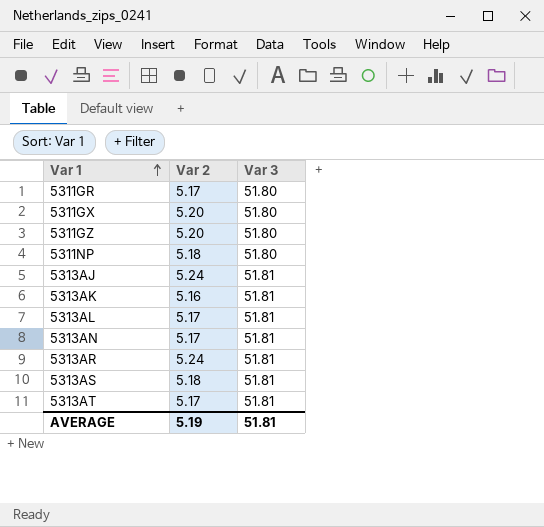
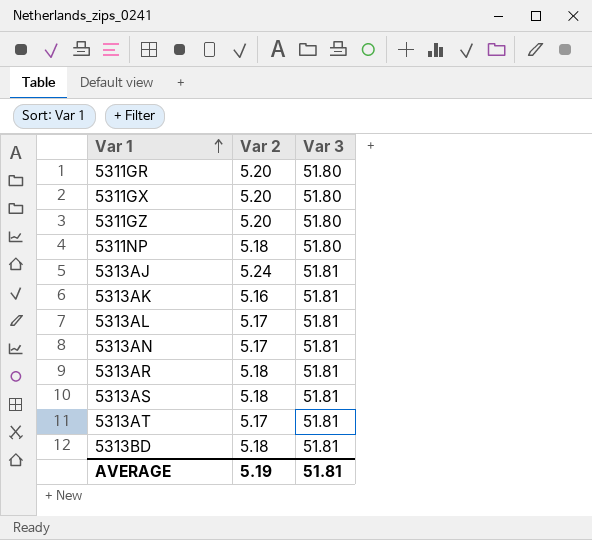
5311GR | Var 2: 5.17 -> 5.20
5313AR | Var 2: 5.24 -> 5.18
row 5313BD: none -> 5.18 | 51.81

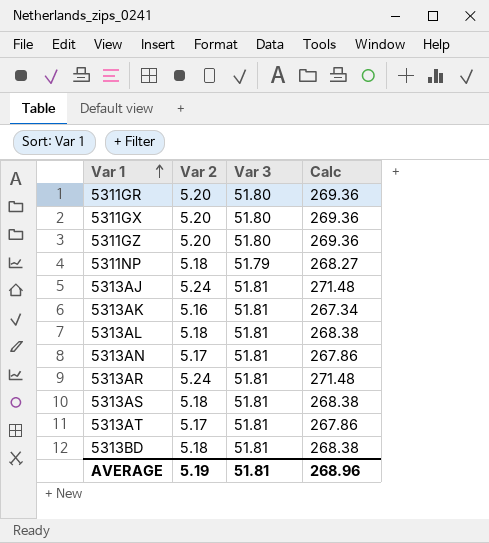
column Calc | formula: none -> [Var 2] * [Var 3]
5311NP | Var 3: 51.80 -> 51.79
5313AL | Var 2: 5.17 -> 5.18
5313AR | Var 2: 5.18 -> 5.24

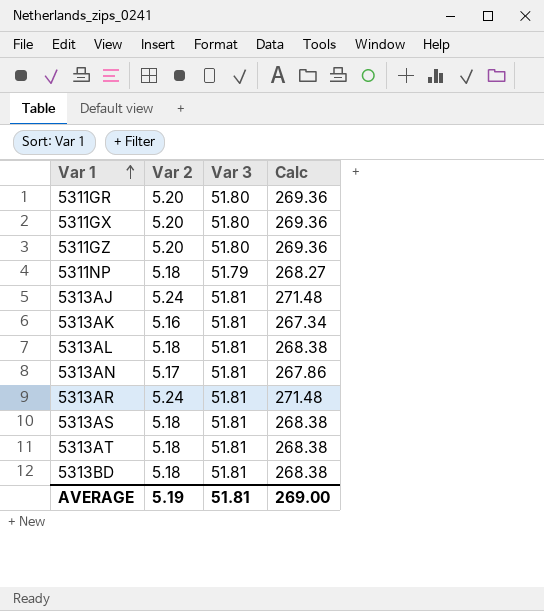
5313AT | Var 2: 5.17 -> 5.18
5313AT | Calc: 267.86 -> 268.38
AVERAGE | Calc: 268.96 -> 269.00

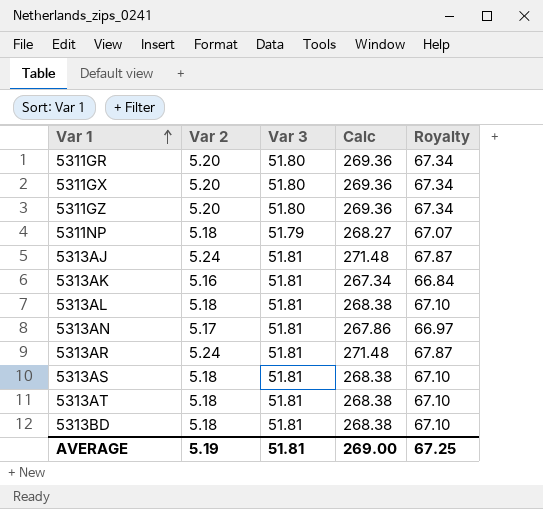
column Royalty | formula: none -> [Calc] * 0.25

